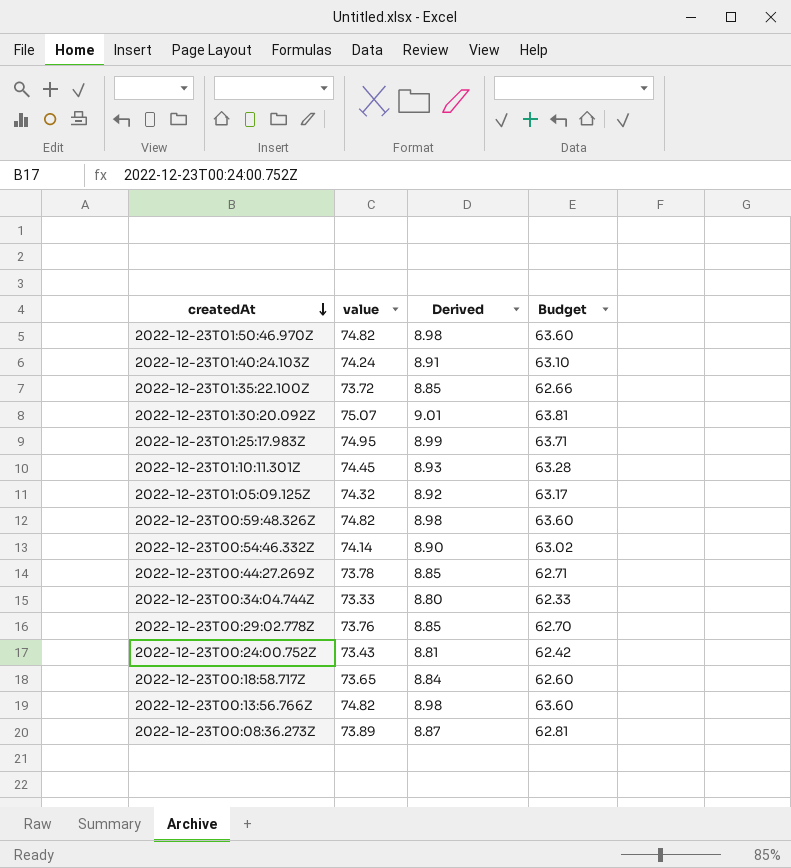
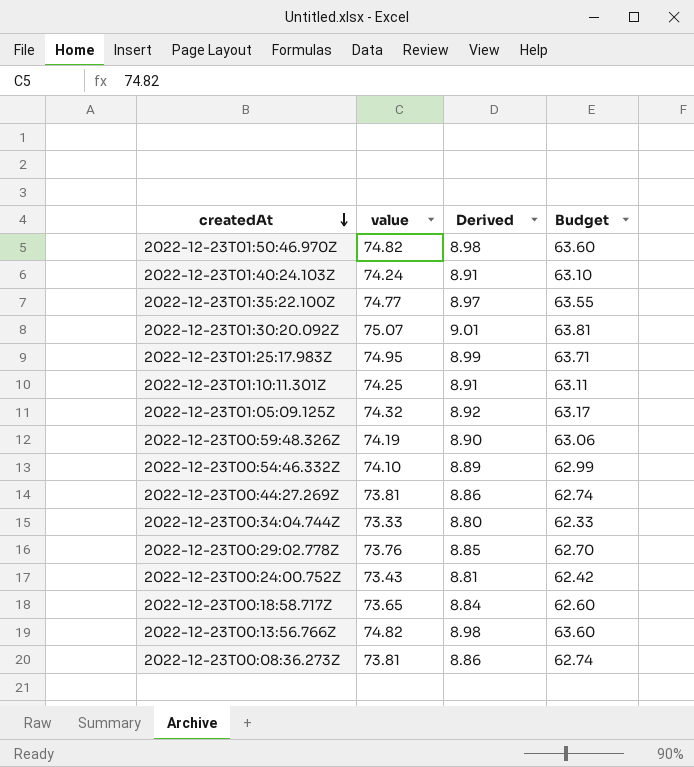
2022-12-23T01:35:22.100Z | value: 73.72 -> 74.77
2022-12-23T01:35:22.100Z | Derived: 8.85 -> 8.97
2022-12-23T01:35:22.100Z | Budget: 62.66 -> 63.55
2022-12-23T01:10:11.301Z | value: 74.45 -> 74.25
2022-12-23T01:10:11.301Z | Derived: 8.93 -> 8.91
2022-12-23T01:10:11.301Z | Budget: 63.28 -> 63.11
2022-12-23T00:59:48.326Z | value: 74.82 -> 74.19
2022-12-23T00:59:48.326Z | Derived: 8.98 -> 8.90
2022-12-23T00:59:48.326Z | Budget: 63.60 -> 63.06
2022-12-23T00:54:46.332Z | value: 74.14 -> 74.10
2022-12-23T00:54:46.332Z | Derived: 8.90 -> 8.89
2022-12-23T00:54:46.332Z | Budget: 63.02 -> 62.99
2022-12-23T00:44:27.269Z | value: 73.78 -> 73.81
2022-12-23T00:44:27.269Z | Derived: 8.85 -> 8.86
2022-12-23T00:44:27.269Z | Budget: 62.71 -> 62.74
2022-12-23T00:08:36.273Z | value: 73.89 -> 73.81
2022-12-23T00:08:36.273Z | Derived: 8.87 -> 8.86
2022-12-23T00:08:36.273Z | Budget: 62.81 -> 62.74

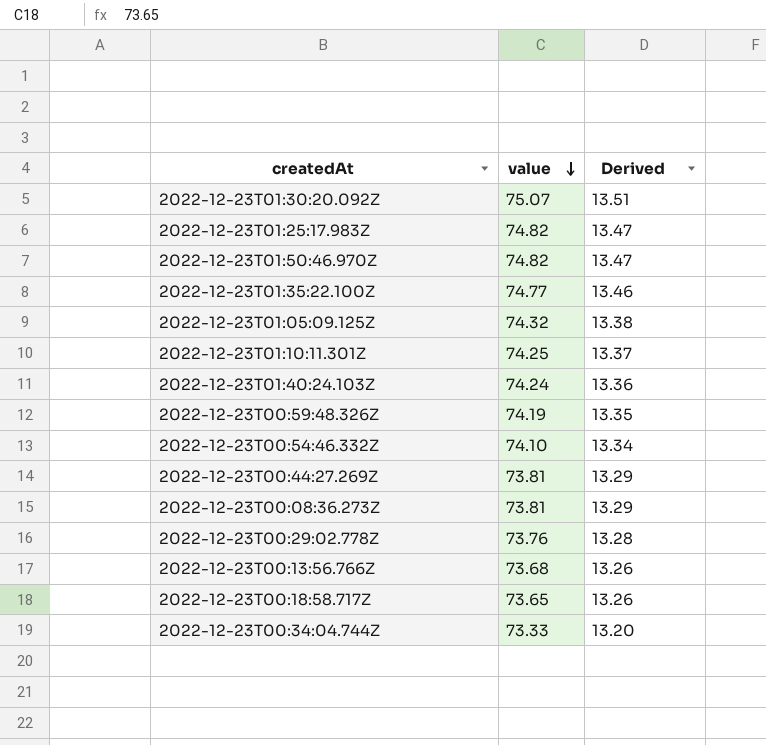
row order: createdAt descending -> value descending
column Budget | formula: [value] * 0.85 -> none
column Derived | formula: [value] * 0.12 -> [value] * 0.18
row 2022-12-23T00:24:00.752Z: 73.43 | 8.81 | 62.42 -> none
2022-12-23T01:25:17.983Z | value: 74.95 -> 74.82
2022-12-23T00:13:56.766Z | value: 74.82 -> 73.68

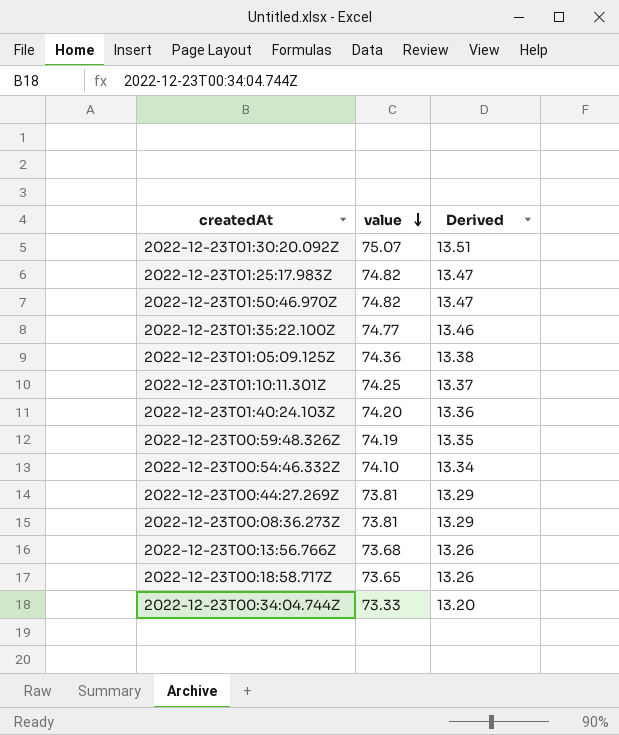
row 2022-12-23T00:29:02.778Z: 73.76 | 13.28 -> none
2022-12-23T01:05:09.125Z | value: 74.32 -> 74.36
2022-12-23T01:40:24.103Z | value: 74.24 -> 74.20

